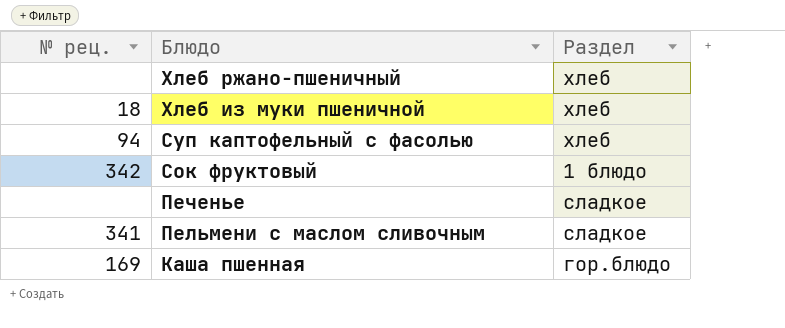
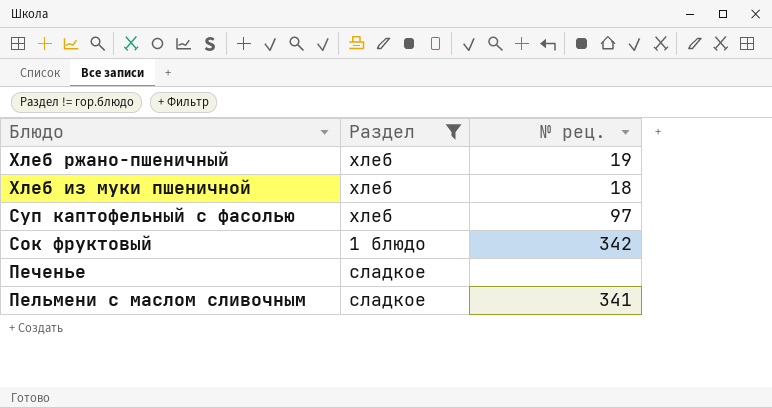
filter: none -> Раздел != гор.блюдо
column № рец. | position: 1 -> 3
Хлеб ржано-пшеничный | № рец.: none -> 19
Суп каптофельный с фасолью | № рец.: 94 -> 97

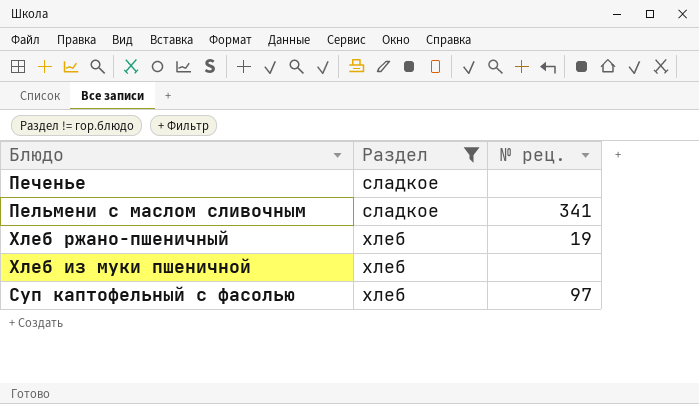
row order: Блюдо descending -> Раздел ascending
row Сок фруктовый: 1 блюдо | 342 -> none
Хлеб из муки пшеничной | № рец.: 18 -> none

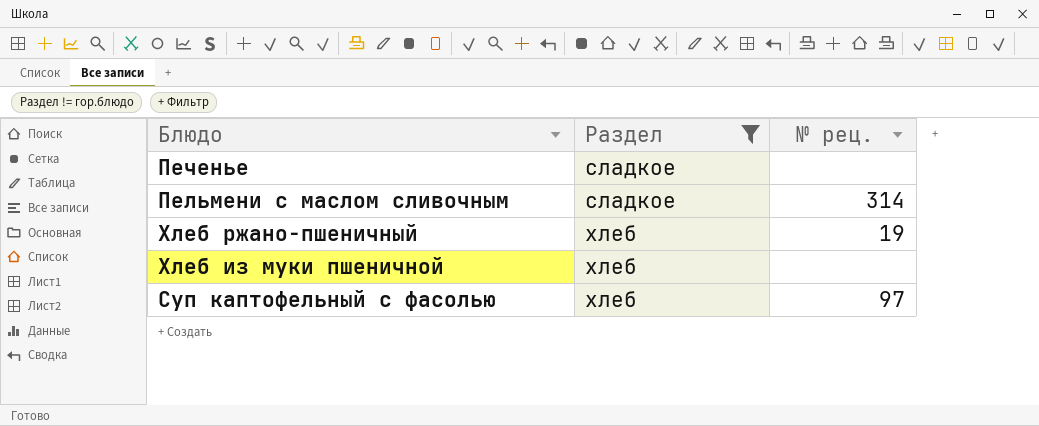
Пельмени с маслом сливочным | № рец.: 341 -> 314

